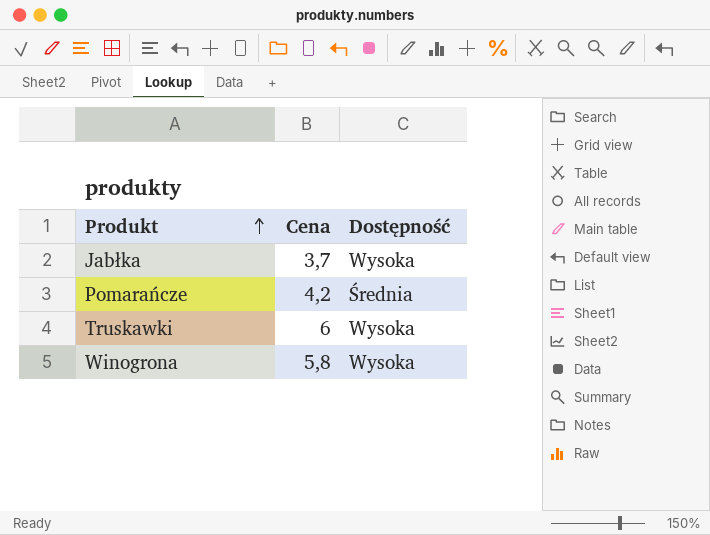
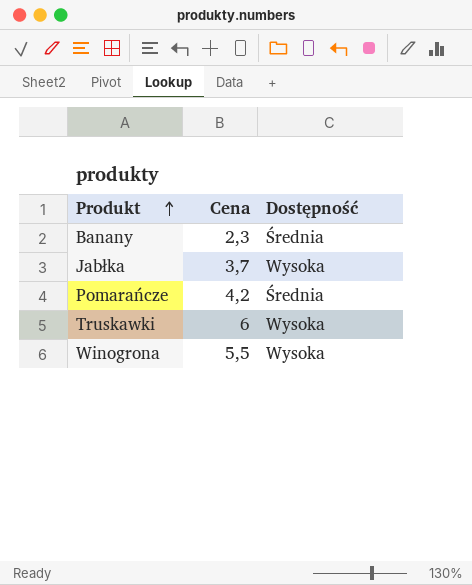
row Banany: none -> 2,3 | Średnia
Winogrona | Cena: 5,8 -> 5,5

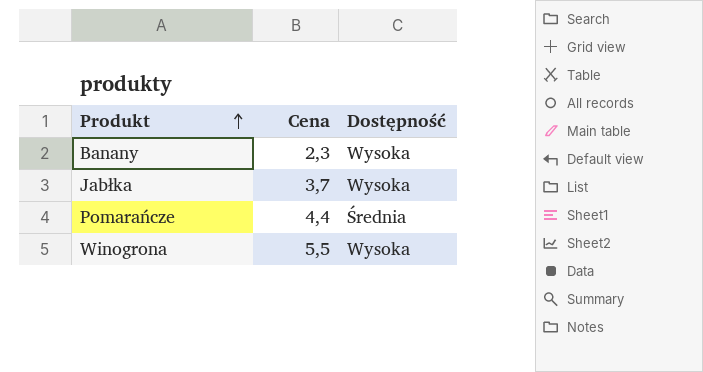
row Truskawki: 6 | Wysoka -> none
Banany | Dostępność: Średnia -> Wysoka
Pomarańcze | Cena: 4,2 -> 4,4

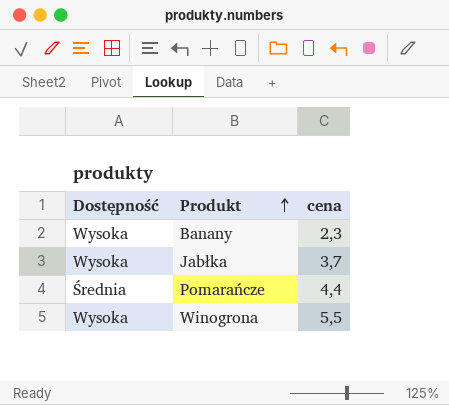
column Dostępność | position: 3 -> 1
column name: Cena -> cena

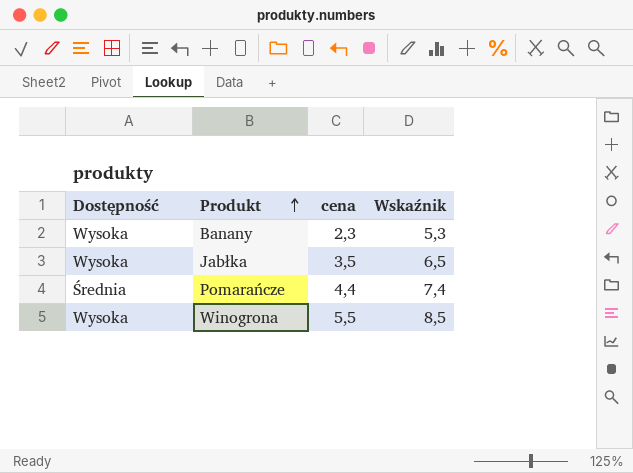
column Wskaźnik | formula: none -> [cena] + 3
Jabłka | cena: 3,7 -> 3,5

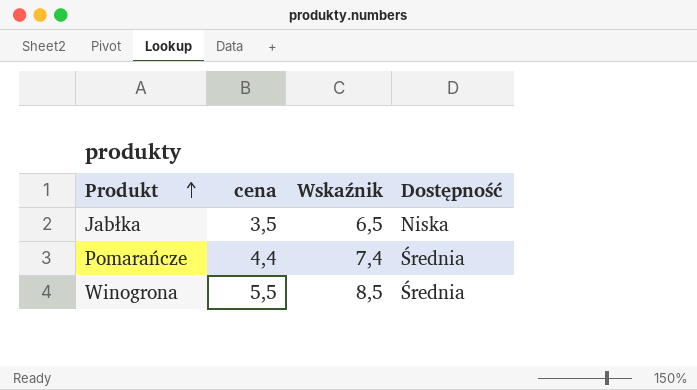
column Dostępność | position: 1 -> 4
row Banany: Wysoka | 2,3 | 5,3 -> none
Jabłka | Dostępność: Wysoka -> Niska
Winogrona | Dostępność: Wysoka -> Średnia

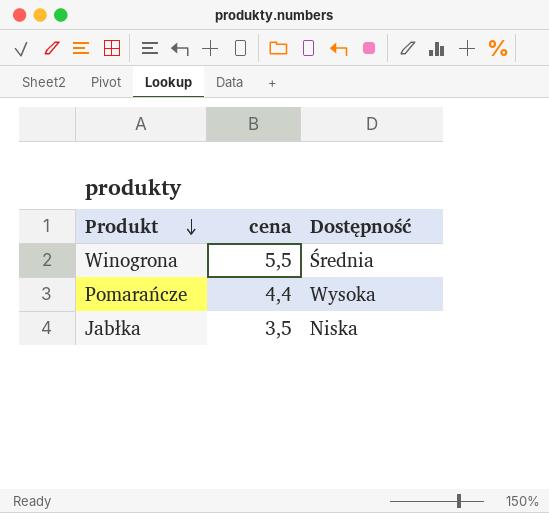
row order: Produkt ascending -> Produkt descending
column Wskaźnik | formula: [cena] + 3 -> none
Pomarańcze | Dostępność: Średnia -> Wysoka

